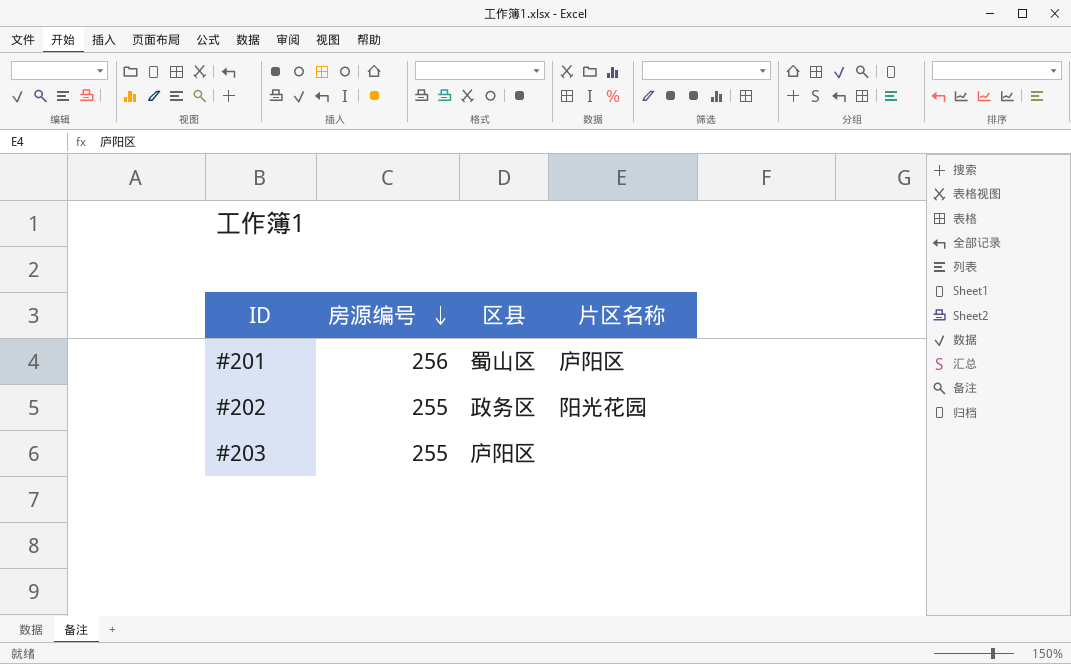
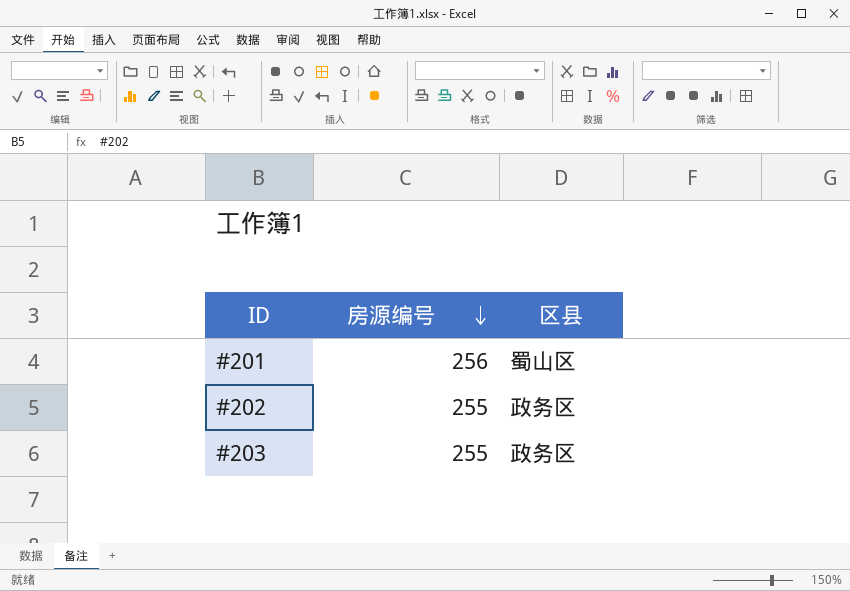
column 片区名称 | position: 4 -> none
#203 | 区县: 庐阳区 -> 政务区

